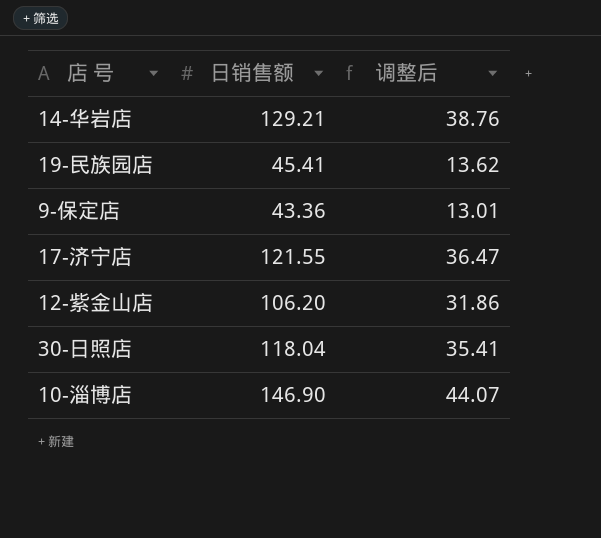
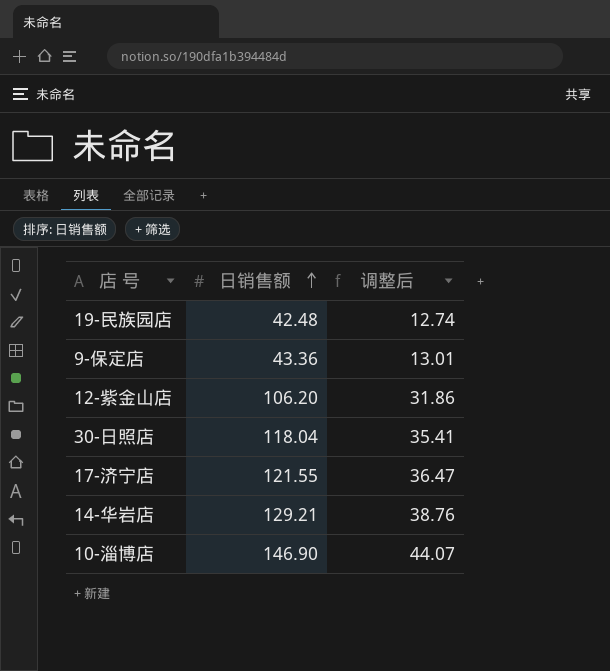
row order: none -> 日销售额 ascending
19-民族园店 | 日销售额: 45.41 -> 42.48
19-民族园店 | 调整后: 13.62 -> 12.74

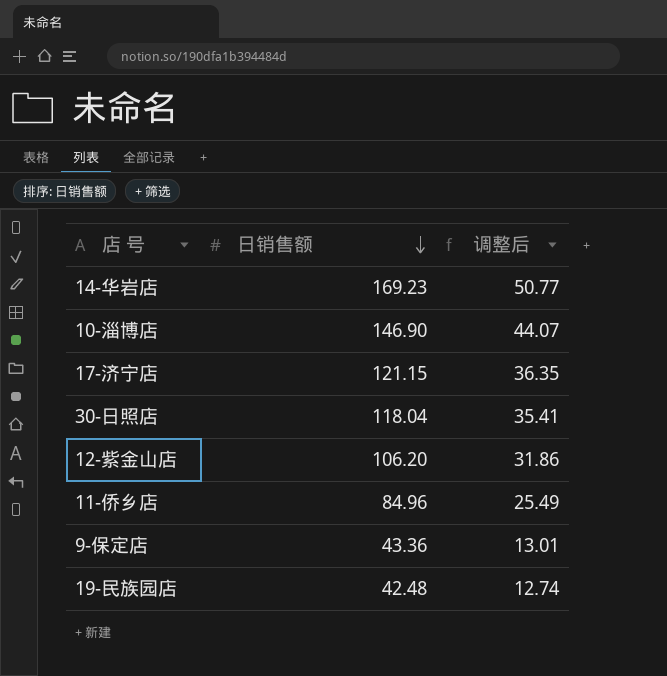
row order: 日销售额 ascending -> 日销售额 descending
14-华岩店 | 日销售额: 129.21 -> 169.23
14-华岩店 | 调整后: 38.76 -> 50.77
17-济宁店 | 日销售额: 121.55 -> 121.15
17-济宁店 | 调整后: 36.47 -> 36.35
row 11-侨乡店: none -> 84.96 | 25.49

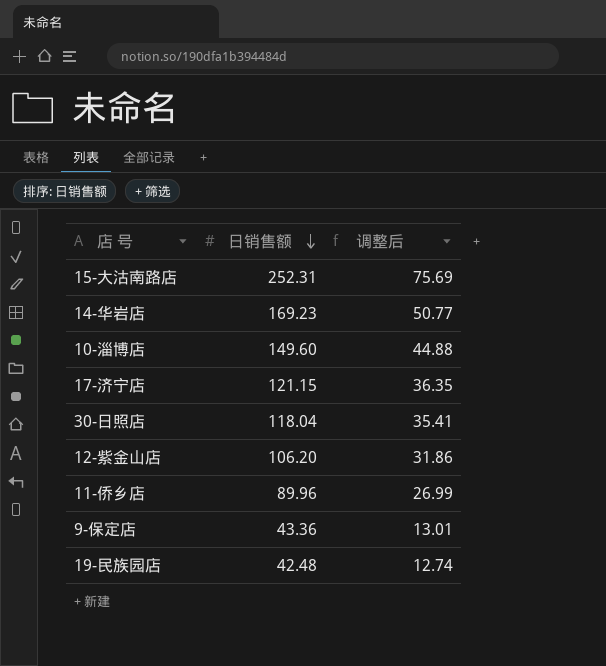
row 15-大沽南路店: none -> 252.31 | 75.69
10-淄博店 | 日销售额: 146.90 -> 149.60
10-淄博店 | 调整后: 44.07 -> 44.88
11-侨乡店 | 日销售额: 84.96 -> 89.96
11-侨乡店 | 调整后: 25.49 -> 26.99

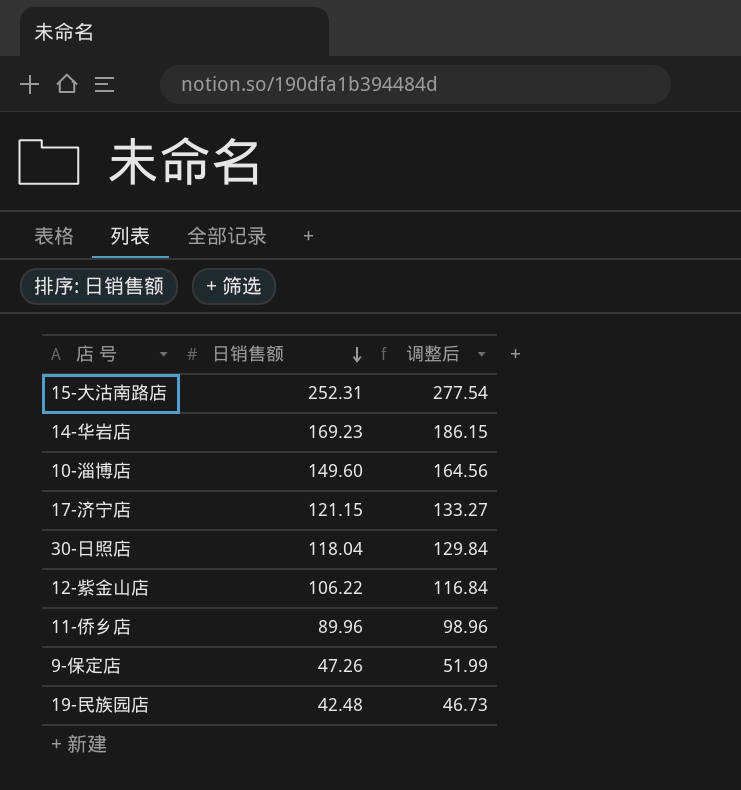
column 调整后 | formula: [日销售额] * 0.3 -> [日销售额] * 1.1
12-紫金山店 | 日销售额: 106.20 -> 106.22
9-保定店 | 日销售额: 43.36 -> 47.26

